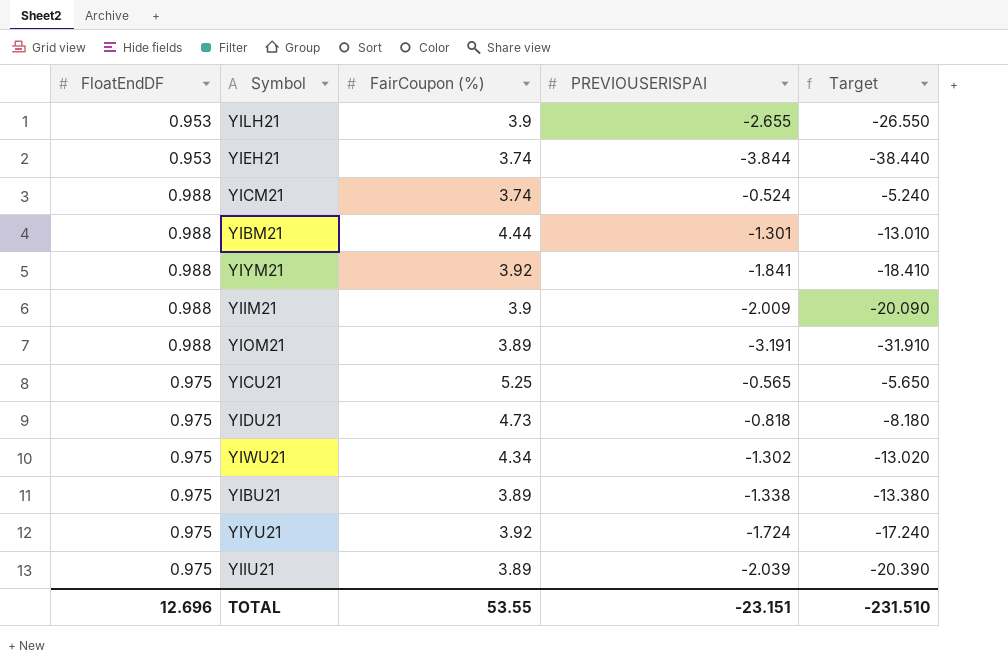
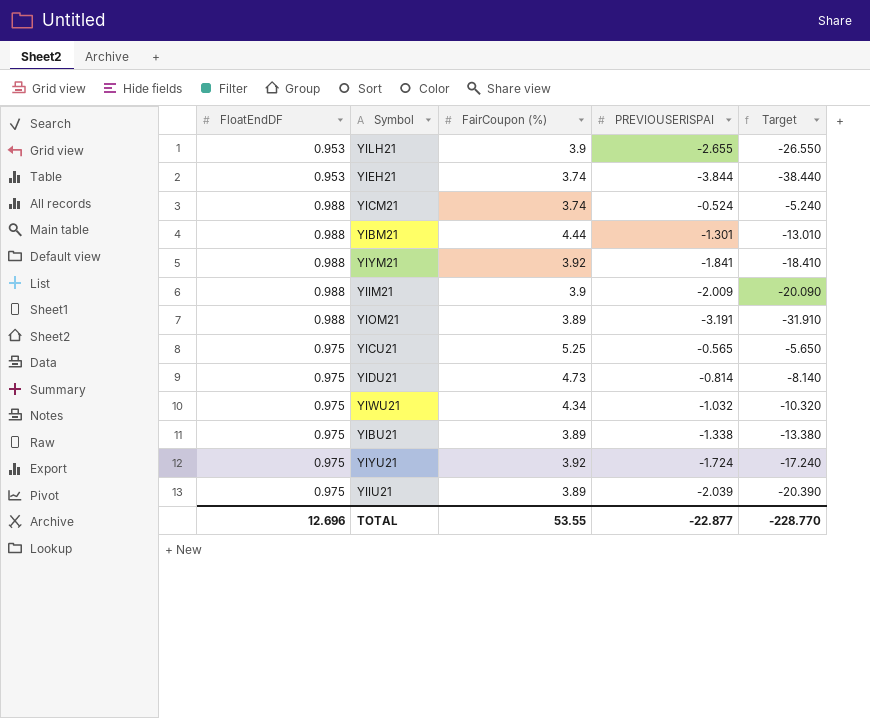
YIDU21 | PREVIOUSERISPAI: -0.818 -> -0.814
YIDU21 | Target: -8.180 -> -8.140
YIWU21 | PREVIOUSERISPAI: -1.302 -> -1.032
YIWU21 | Target: -13.020 -> -10.320
TOTAL | PREVIOUSERISPAI: -23.151 -> -22.877
TOTAL | Target: -231.510 -> -228.770

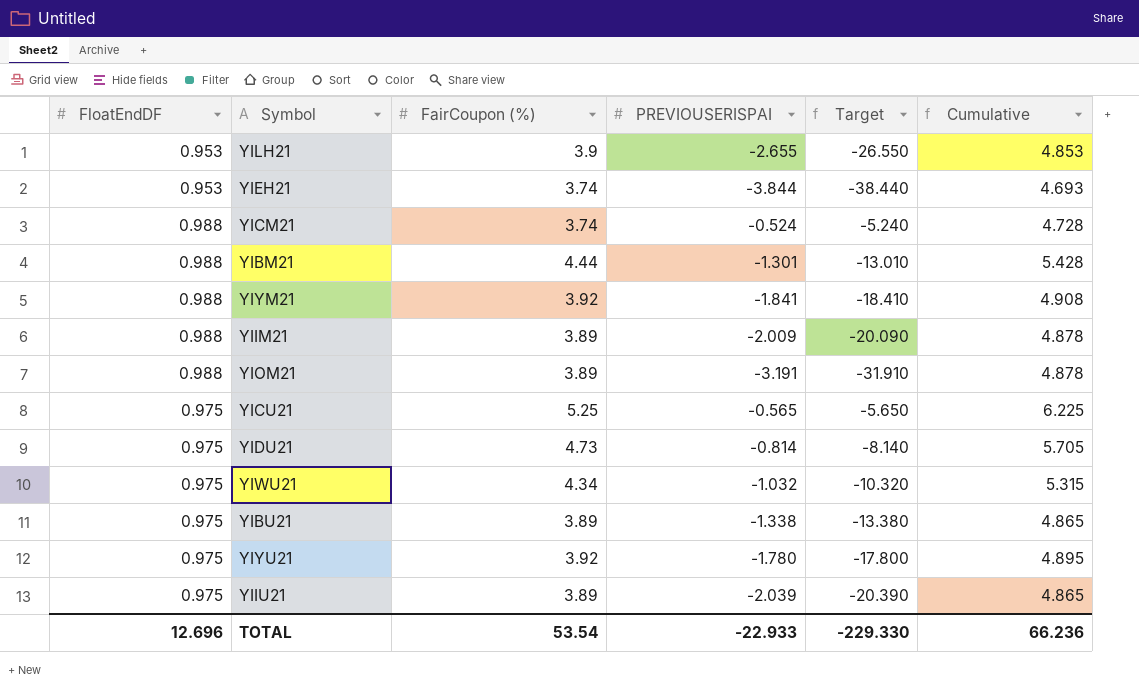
column Cumulative | formula: none -> [FloatEndDF] + [FairCoupon (%)]
YIIM21 | FairCoupon (%): 3.9 -> 3.89
YIYU21 | PREVIOUSERISPAI: -1.724 -> -1.780
YIYU21 | Target: -17.240 -> -17.800
TOTAL | FairCoupon (%): 53.55 -> 53.54
TOTAL | PREVIOUSERISPAI: -22.877 -> -22.933
TOTAL | Target: -228.770 -> -229.330

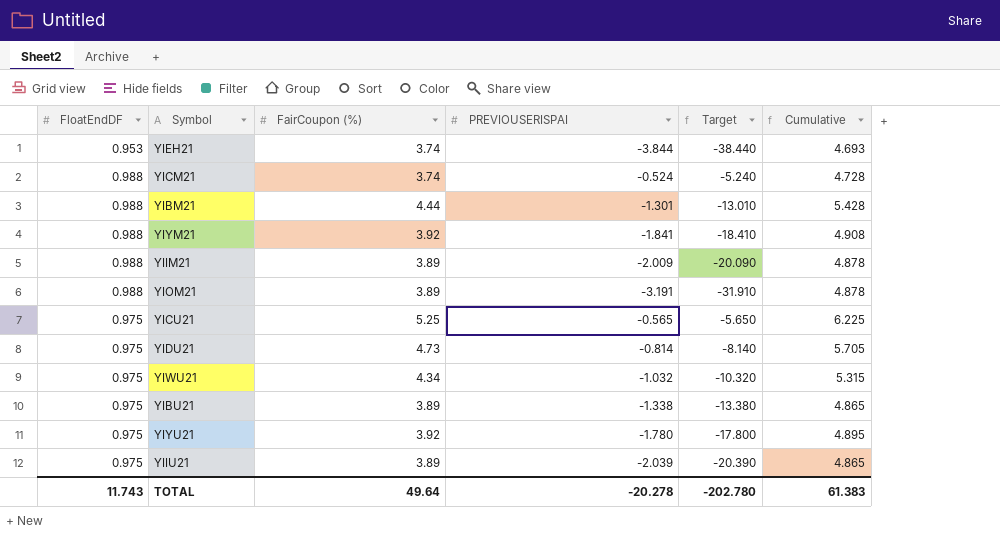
row YILH21: 0.953 | 3.9 | -2.655 | -26.550 | 4.853 -> none
TOTAL | FloatEndDF: 12.696 -> 11.743
TOTAL | FairCoupon (%): 53.54 -> 49.64
TOTAL | PREVIOUSERISPAI: -22.933 -> -20.278
TOTAL | Target: -229.330 -> -202.780
TOTAL | Cumulative: 66.236 -> 61.383

